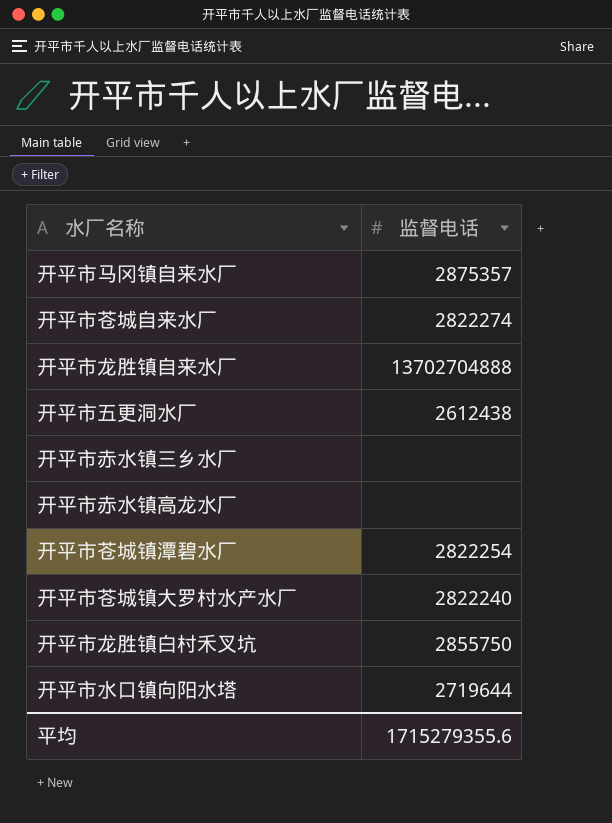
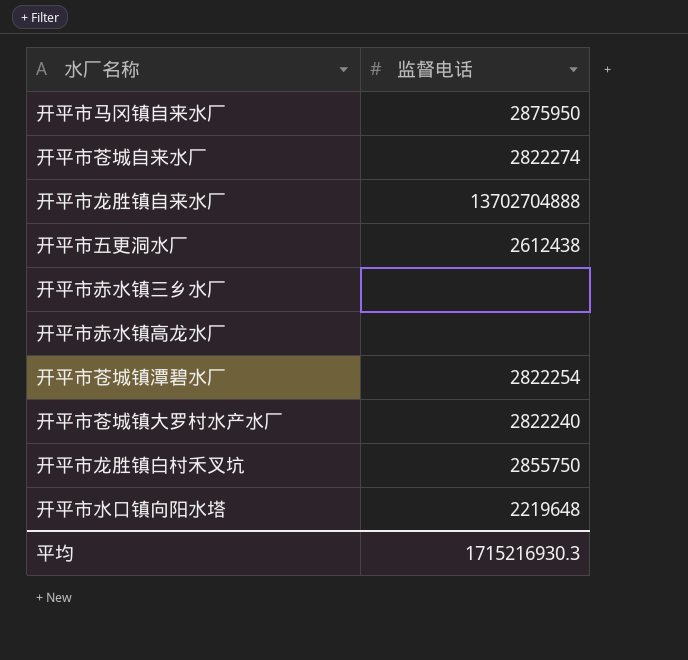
开平市马冈镇自来水厂 | 监督电话: 2875357 -> 2875950
开平市水口镇向阳水塔 | 监督电话: 2719644 -> 2219648
平均 | 监督电话: 1715279355.6 -> 1715216930.3

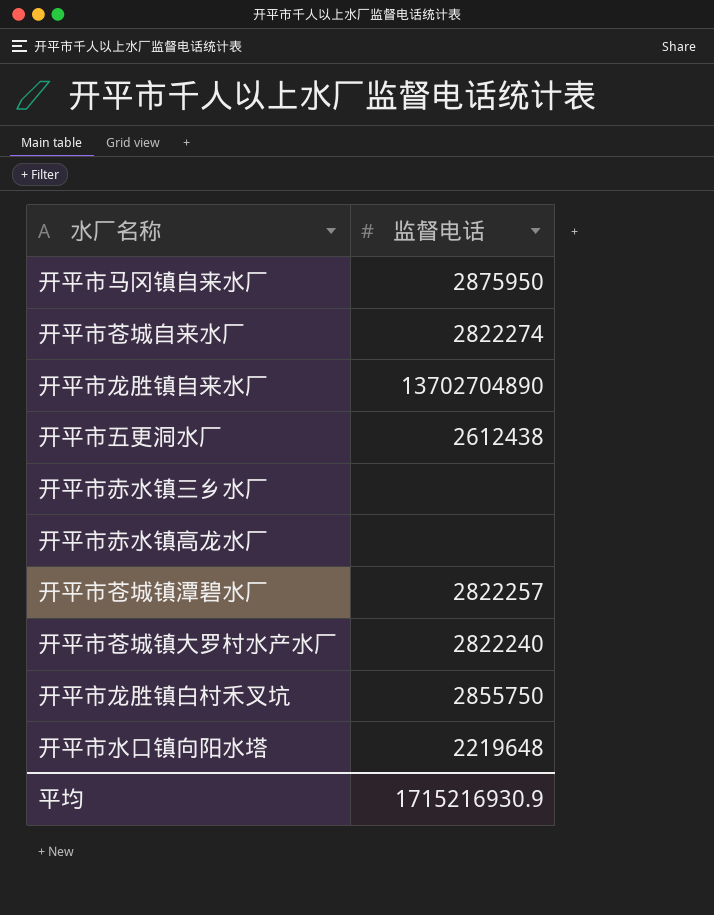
开平市龙胜镇自来水厂 | 监督电话: 13702704888 -> 13702704890
开平市苍城镇潭碧水厂 | 监督电话: 2822254 -> 2822257
平均 | 监督电话: 1715216930.3 -> 1715216930.9

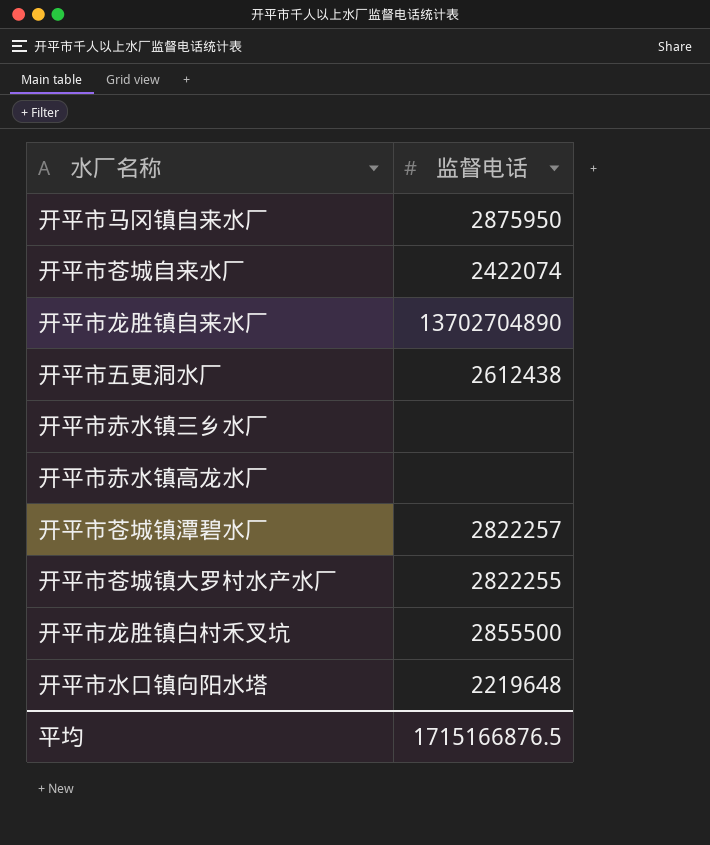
开平市苍城自来水厂 | 监督电话: 2822274 -> 2422074
开平市苍城镇大罗村水产水厂 | 监督电话: 2822240 -> 2822255
开平市龙胜镇白村禾叉坑 | 监督电话: 2855750 -> 2855500
平均 | 监督电话: 1715216930.9 -> 1715166876.5

